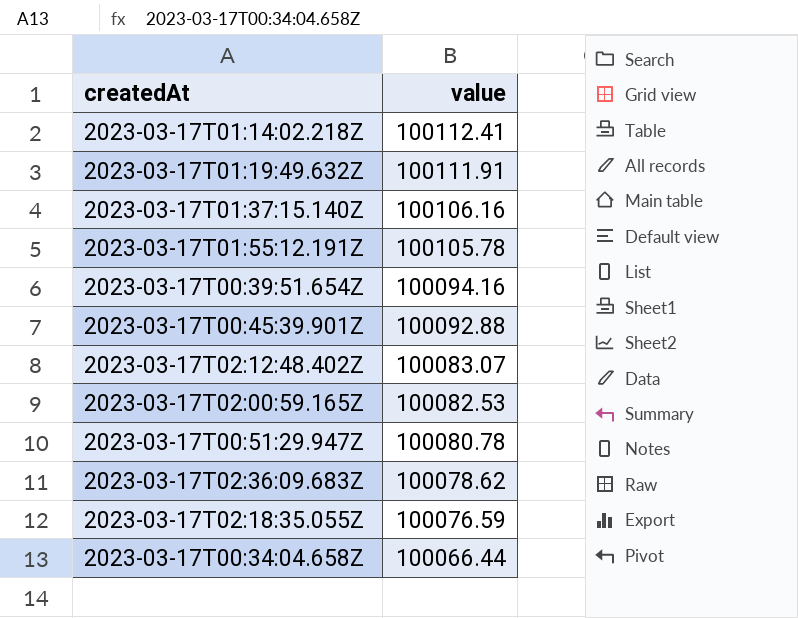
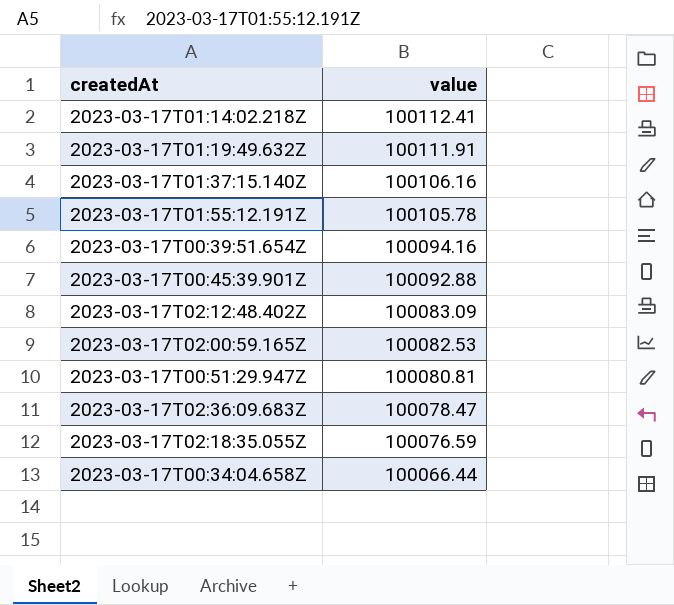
2023-03-17T02:12:48.402Z | value: 100083.07 -> 100083.09
2023-03-17T00:51:29.947Z | value: 100080.78 -> 100080.81
2023-03-17T02:36:09.683Z | value: 100078.62 -> 100078.47

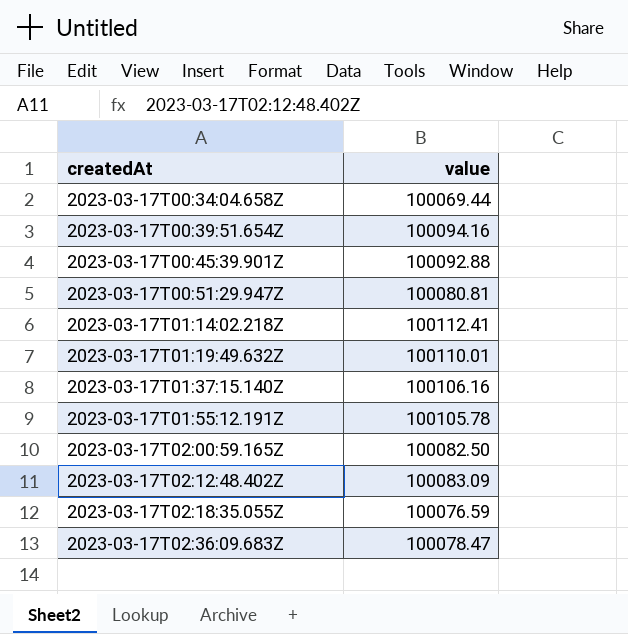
row order: value descending -> createdAt ascending
2023-03-17T00:34:04.658Z | value: 100066.44 -> 100069.44
2023-03-17T01:19:49.632Z | value: 100111.91 -> 100110.01
2023-03-17T02:00:59.165Z | value: 100082.53 -> 100082.50

